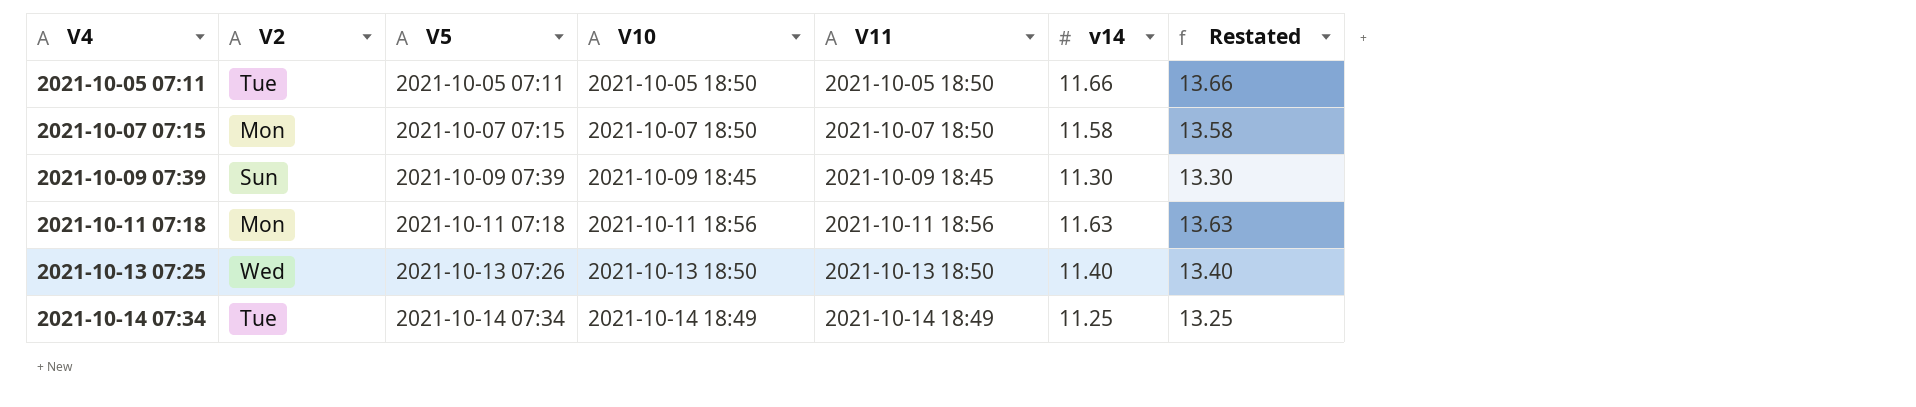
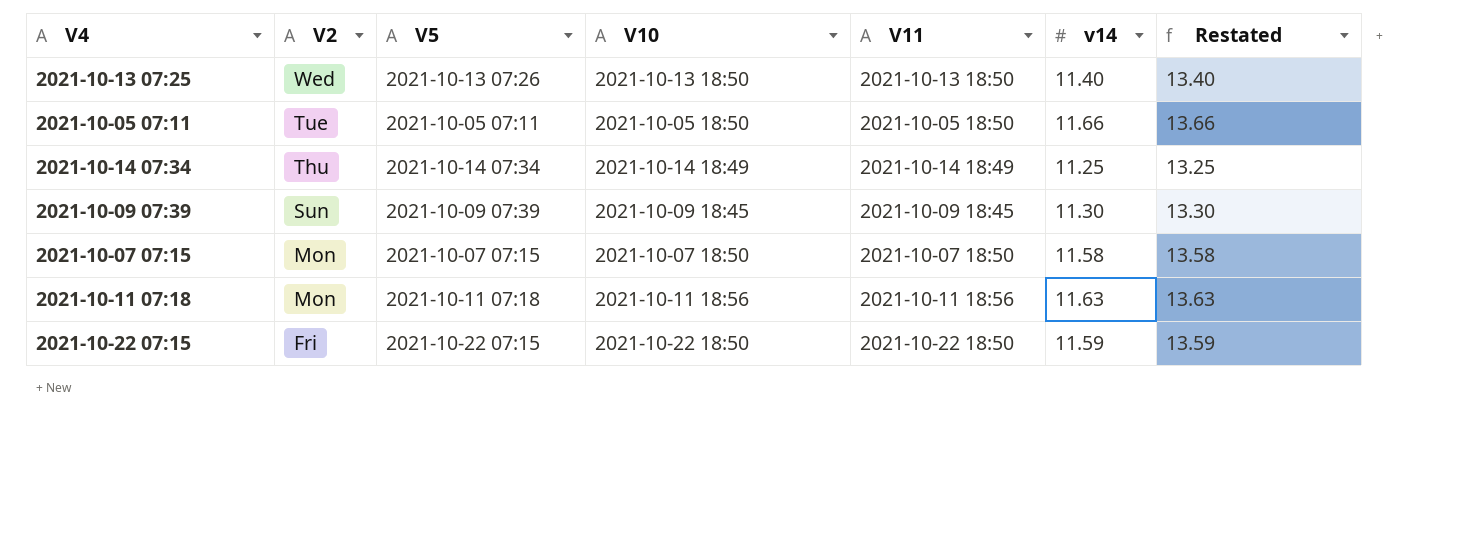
row order: V4 ascending -> V2 descending
2021-10-14 07:34 | V2: Tue -> Thu
row 2021-10-22 07:15: none -> Fri | 2021-10-22 07:15 | 2021-10-22 18:50 | 2021-10-22 18:50 | 11.59 | 13.59

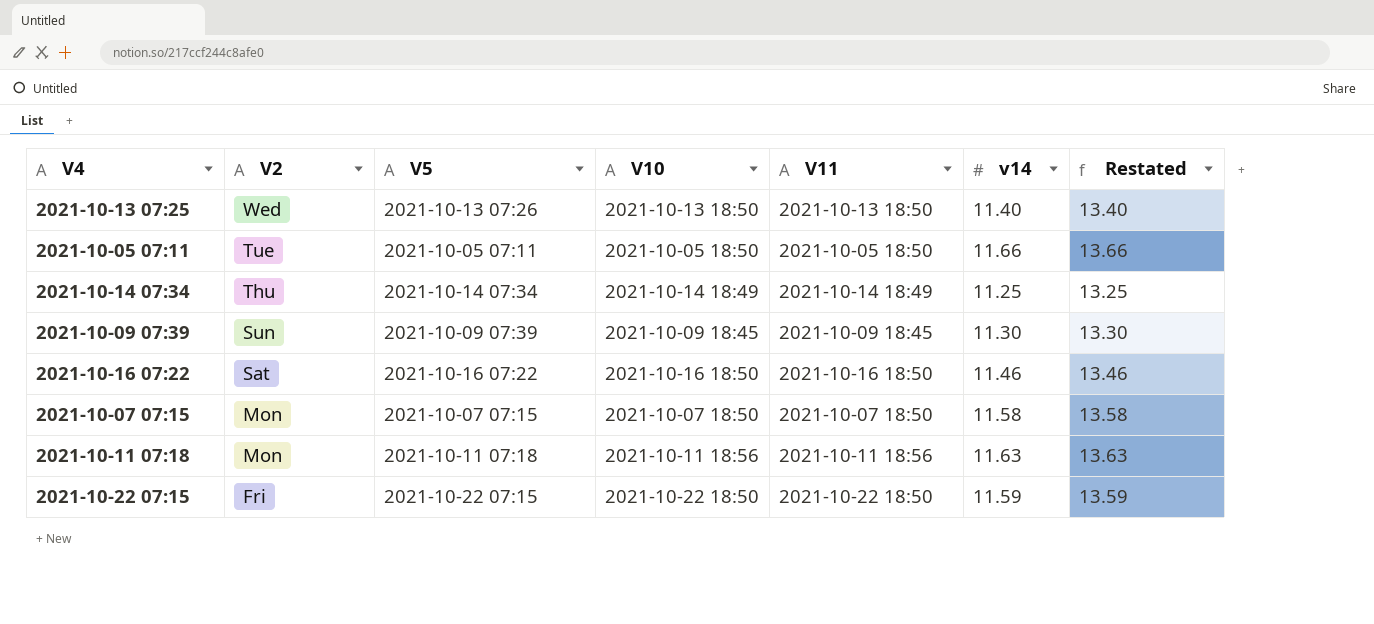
row 2021-10-16 07:22: none -> Sat | 2021-10-16 07:22 | 2021-10-16 18:50 | 2021-10-16 18:50 | 11.46 | 13.46

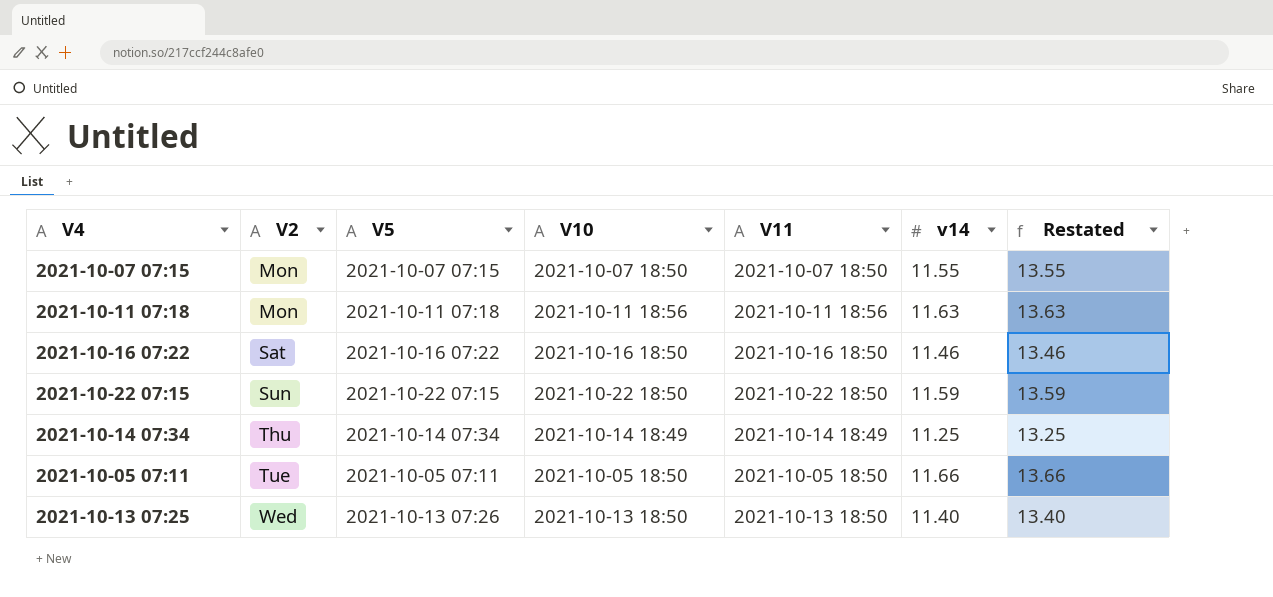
row order: V2 descending -> V2 ascending
row 2021-10-09 07:39: Sun | 2021-10-09 07:39 | 2021-10-09 18:45 | 2021-10-09 18:45 | 11.30 | 13.30 -> none
2021-10-07 07:15 | v14: 11.58 -> 11.55
2021-10-07 07:15 | Restated: 13.58 -> 13.55
2021-10-22 07:15 | V2: Fri -> Sun

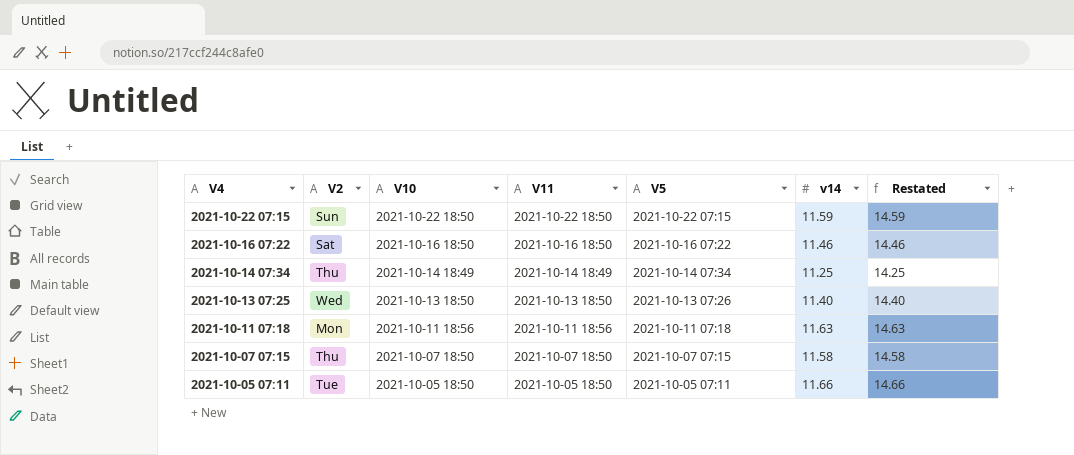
row order: V2 ascending -> V4 descending
column V5 | position: 3 -> 5
column Restated | formula: [v14] + 2 -> [v14] + 3
2021-10-07 07:15 | V2: Mon -> Thu
2021-10-07 07:15 | v14: 11.55 -> 11.58

